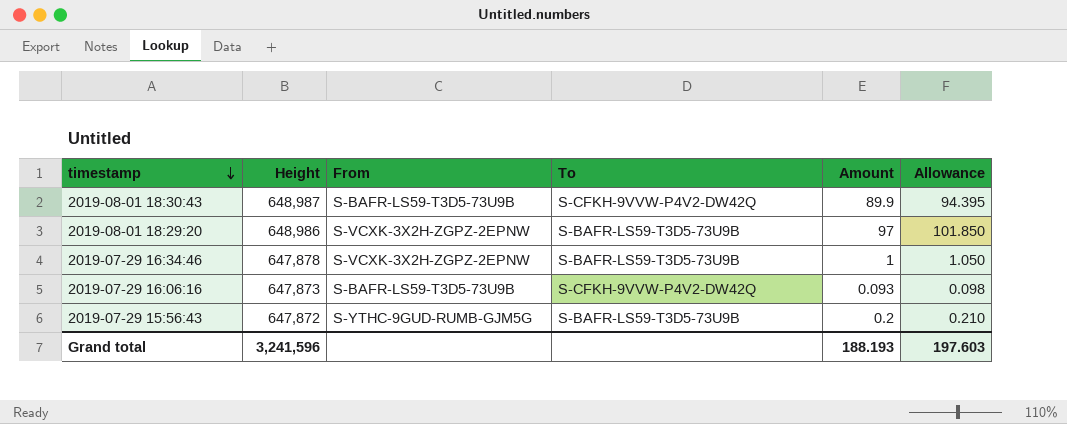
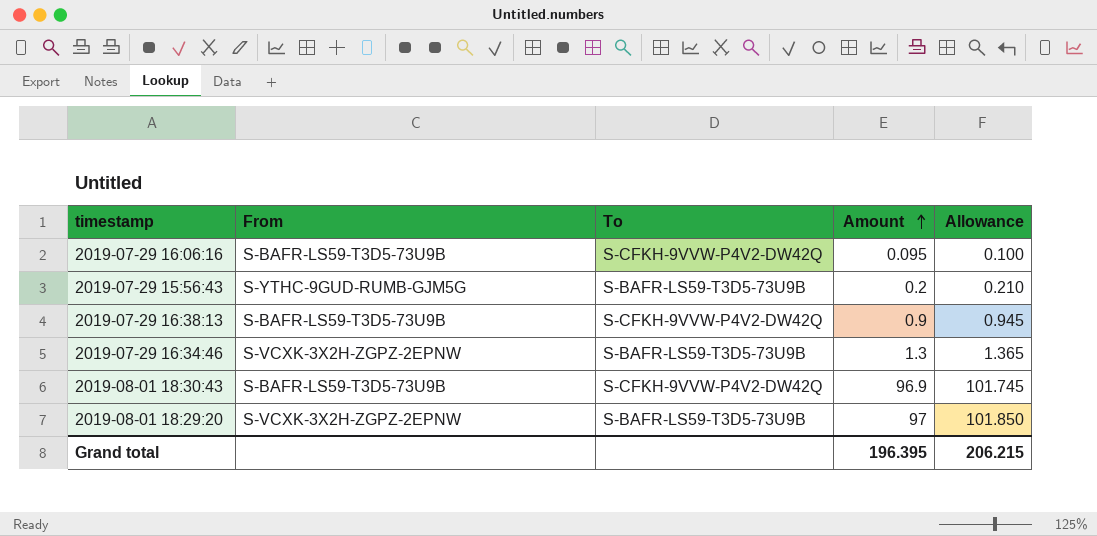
row order: timestamp descending -> Amount ascending
column Height | position: 2 -> none
2019-07-29 16:06:16 | Amount: 0.093 -> 0.095
2019-07-29 16:06:16 | Allowance: 0.098 -> 0.100
row 2019-07-29 16:38:13: none -> S-BAFR-LS59-T3D5-73U9B | S-CFKH-9VVW-P4V2-DW42Q | 0.9 | 0.945
2019-07-29 16:34:46 | Amount: 1 -> 1.3
2019-07-29 16:34:46 | Allowance: 1.050 -> 1.365
2019-08-01 18:30:43 | Amount: 89.9 -> 96.9
2019-08-01 18:30:43 | Allowance: 94.395 -> 101.745
Grand total | Amount: 188.193 -> 196.395
Grand total | Allowance: 197.603 -> 206.215

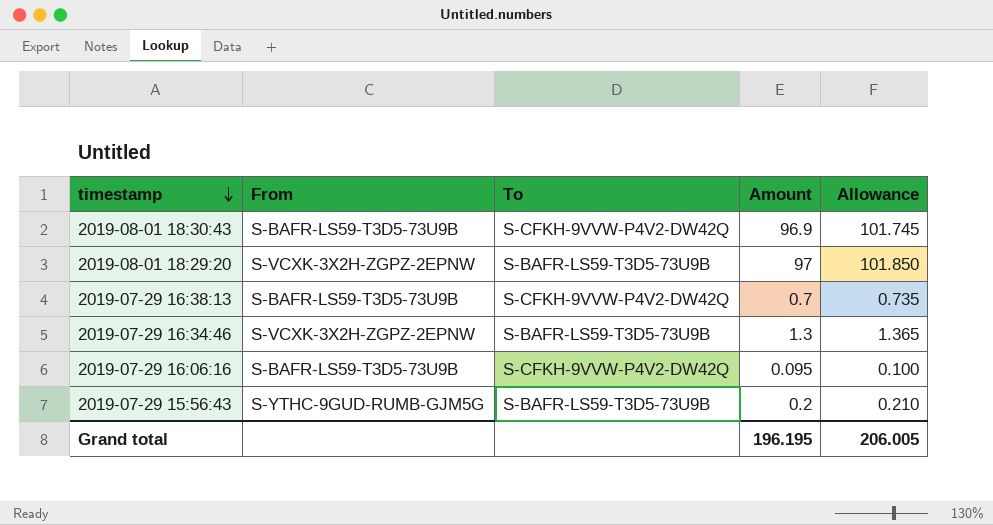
row order: Amount ascending -> timestamp descending
2019-07-29 16:38:13 | Amount: 0.9 -> 0.7
2019-07-29 16:38:13 | Allowance: 0.945 -> 0.735
Grand total | Amount: 196.395 -> 196.195
Grand total | Allowance: 206.215 -> 206.005

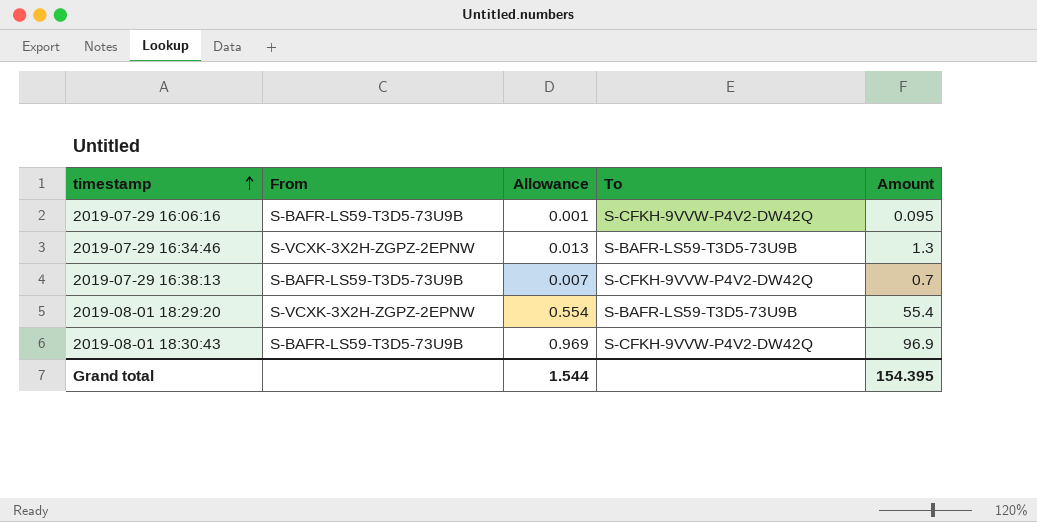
row order: timestamp descending -> timestamp ascending
column Allowance | formula: [Amount] * 1.05 -> [Amount] * 0.01
column Allowance | position: 5 -> 3
row 2019-07-29 15:56:43: S-YTHC-9GUD-RUMB-GJM5G | S-BAFR-LS59-T3D5-73U9B | 0.2 | 0.210 -> none
2019-08-01 18:29:20 | Amount: 97 -> 55.4
Grand total | Allowance: 206.005 -> 1.544
Grand total | Amount: 196.195 -> 154.395

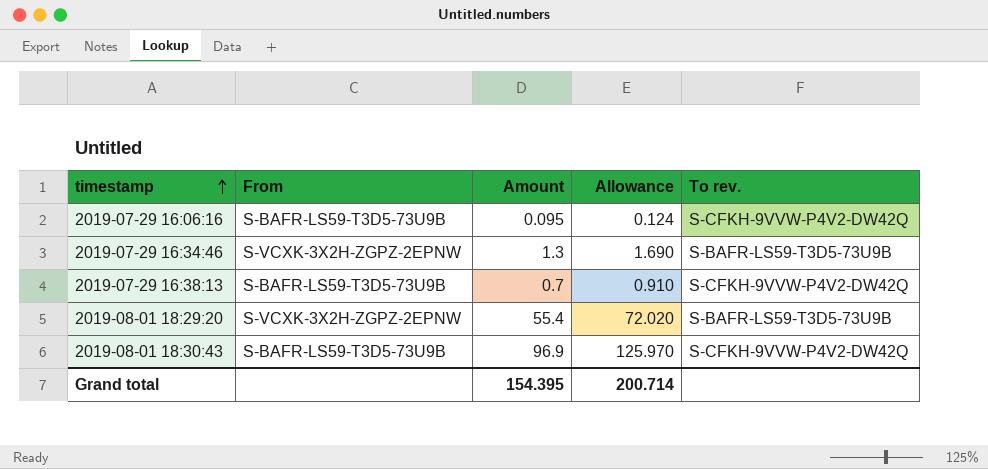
column Amount | position: 5 -> 3
column Allowance | formula: [Amount] * 0.01 -> [Amount] * 1.3
column name: To -> To rev.
Grand total | Allowance: 1.544 -> 200.714

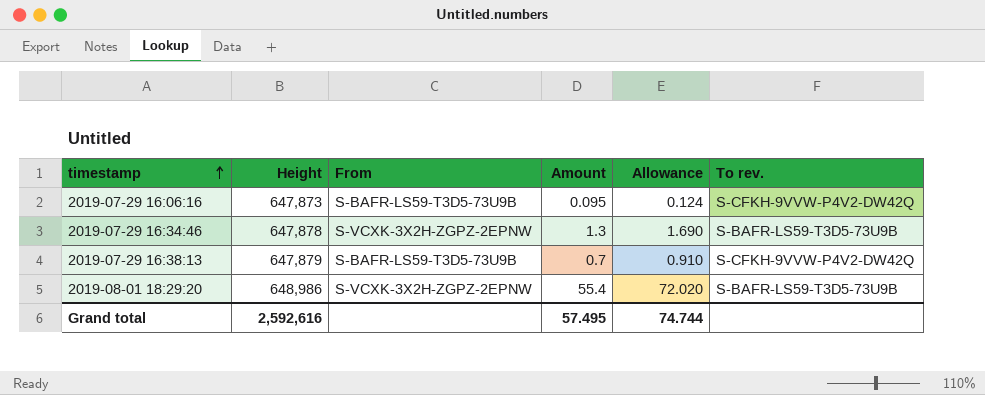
column Height | position: none -> 2
row 2019-08-01 18:30:43: S-BAFR-LS59-T3D5-73U9B | 96.9 | 125.970 | S-CFKH-9VVW-P4V2-DW42Q -> none
Grand total | Amount: 154.395 -> 57.495
Grand total | Allowance: 200.714 -> 74.744

